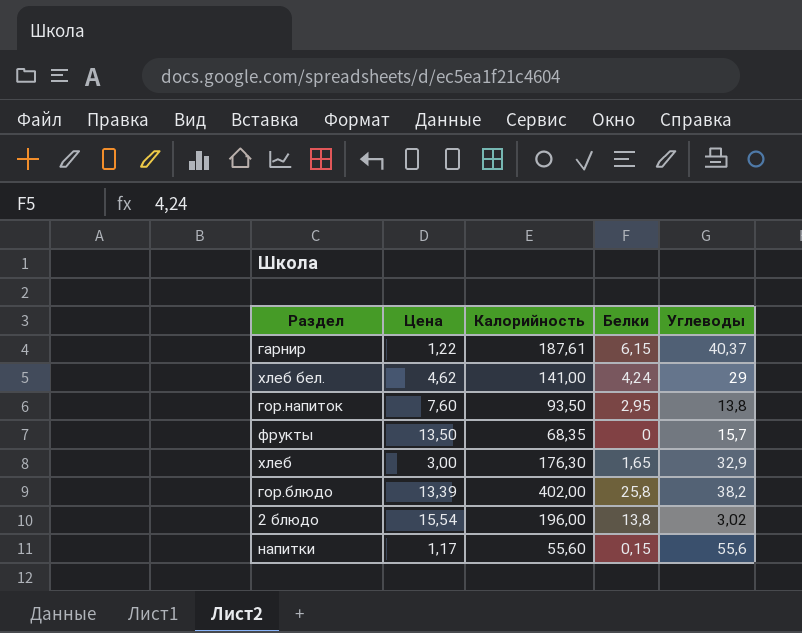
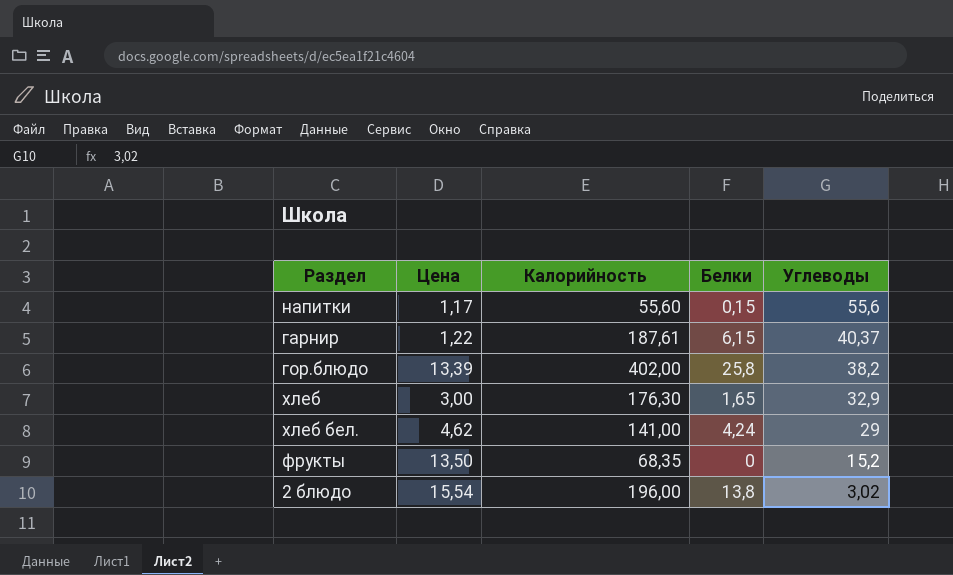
row order: none -> Углеводы descending
row гор.напиток: 7,60 | 93,50 | 2,95 | 13,8 -> none
фрукты | Углеводы: 15,7 -> 15,2

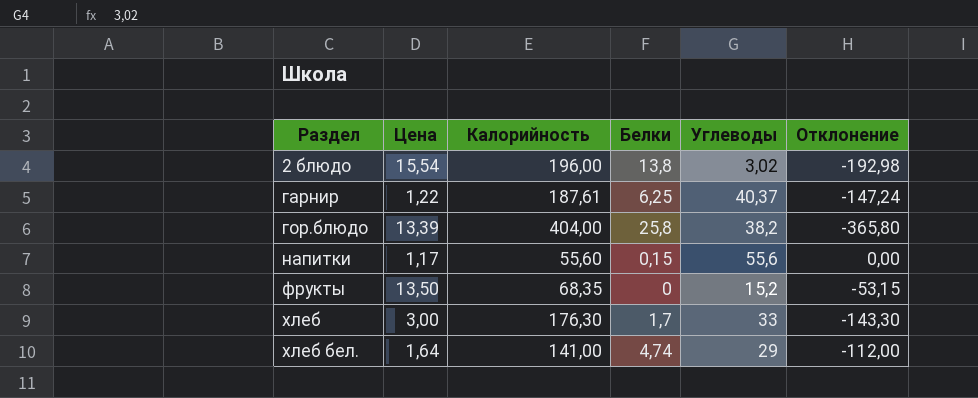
row order: Углеводы descending -> Раздел ascending
column Отклонение | formula: none -> [Углеводы] - [Калорийность]
гарнир | Белки: 6,15 -> 6,25
гор.блюдо | Калорийность: 402,00 -> 404,00
хлеб | Белки: 1,65 -> 1,7
хлеб | Углеводы: 32,9 -> 33
хлеб бел. | Цена: 4,62 -> 1,64
хлеб бел. | Белки: 4,24 -> 4,74

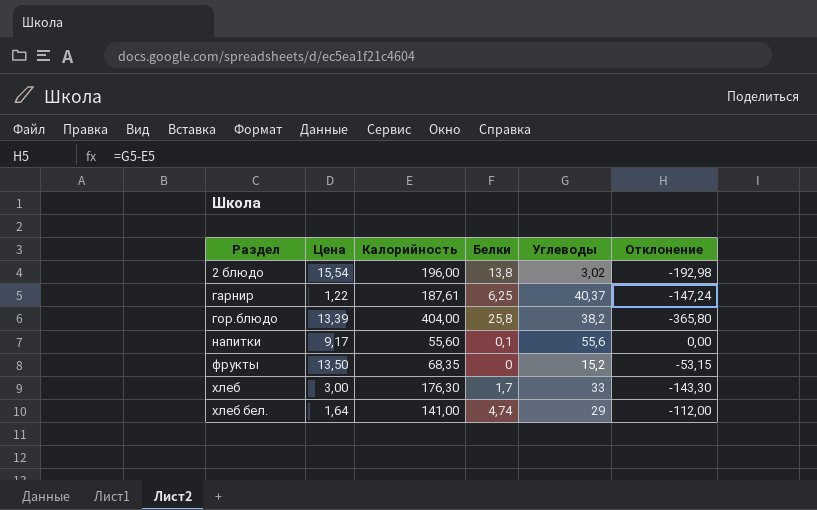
напитки | Цена: 1,17 -> 9,17
напитки | Белки: 0,15 -> 0,1

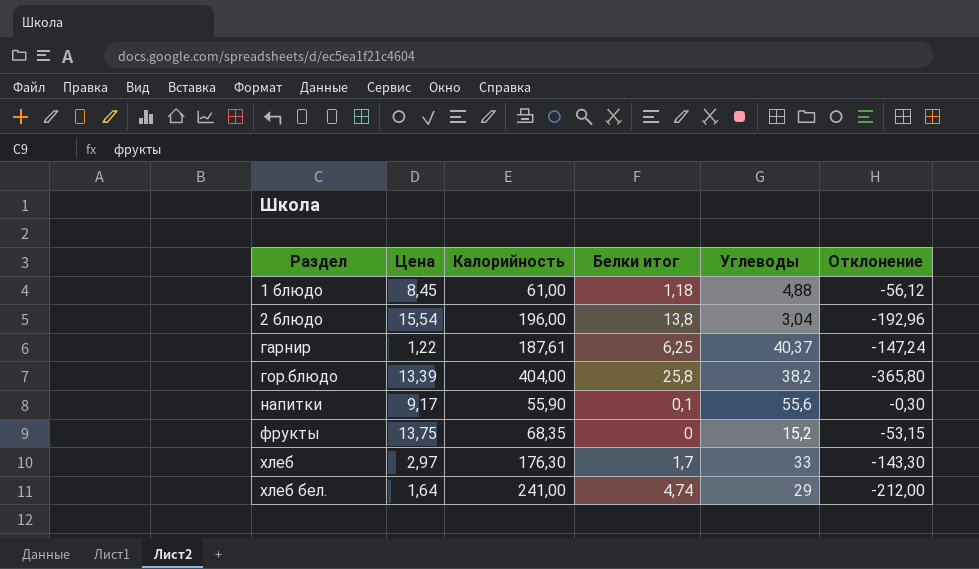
column name: Белки -> Белки итог
row 1 блюдо: none -> 8,45 | 61,00 | 1,18 | 4,88 | -56,12
2 блюдо | Углеводы: 3,02 -> 3,04
2 блюдо | Отклонение: -192,98 -> -192,96
напитки | Калорийность: 55,60 -> 55,90
напитки | Отклонение: 0,00 -> -0,30
фрукты | Цена: 13,50 -> 13,75
хлеб | Цена: 3,00 -> 2,97
хлеб бел. | Калорийность: 141,00 -> 241,00
хлеб бел. | Отклонение: -112,00 -> -212,00

